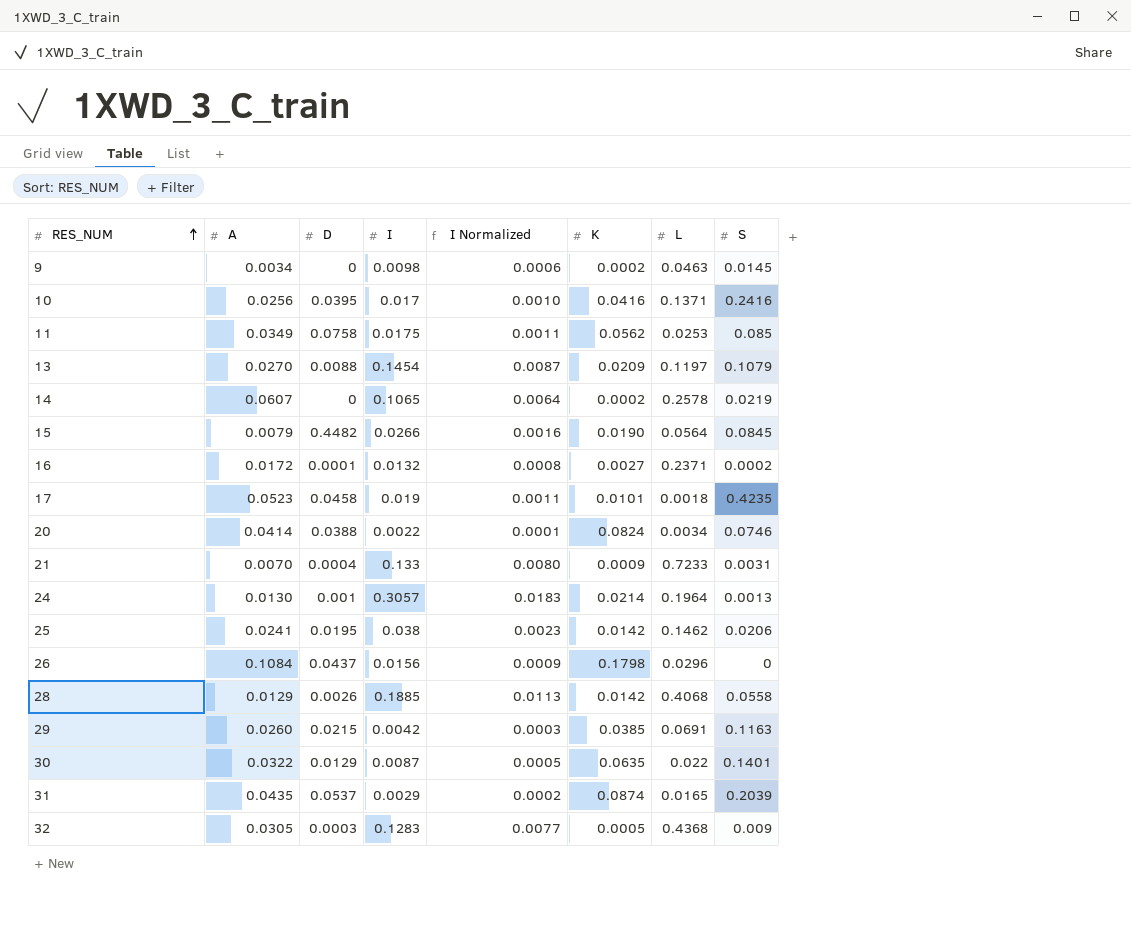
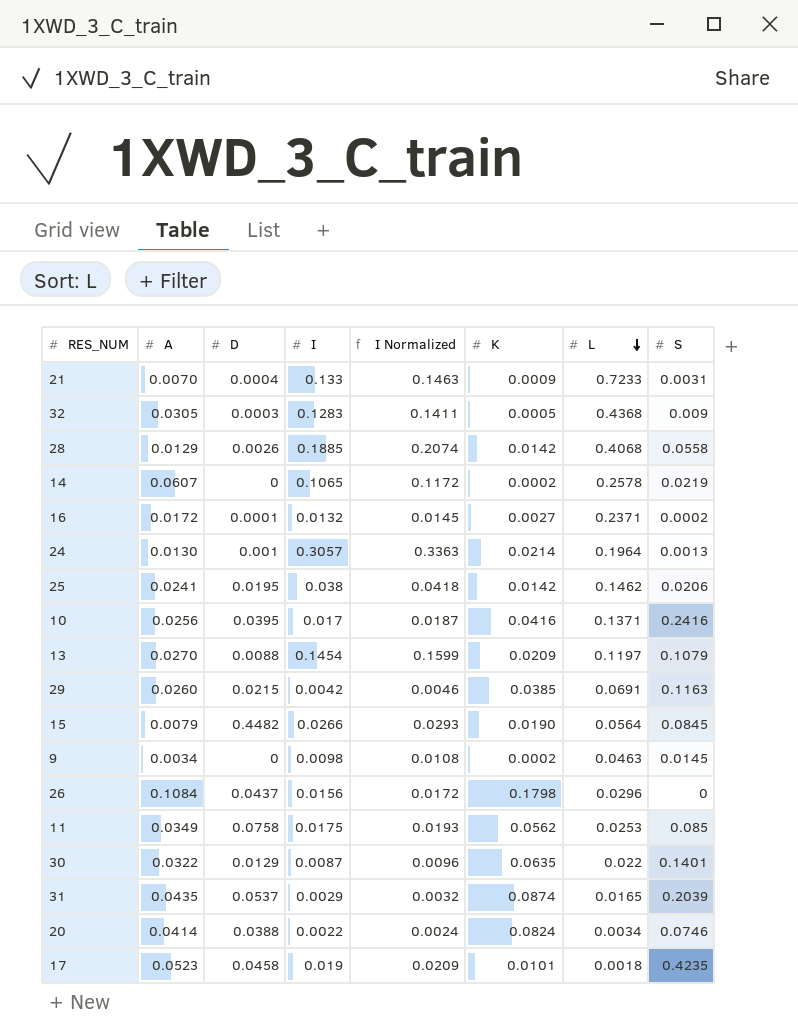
row order: RES_NUM ascending -> L descending
column I Normalized | formula: [I] * 0.06 -> [I] * 1.1

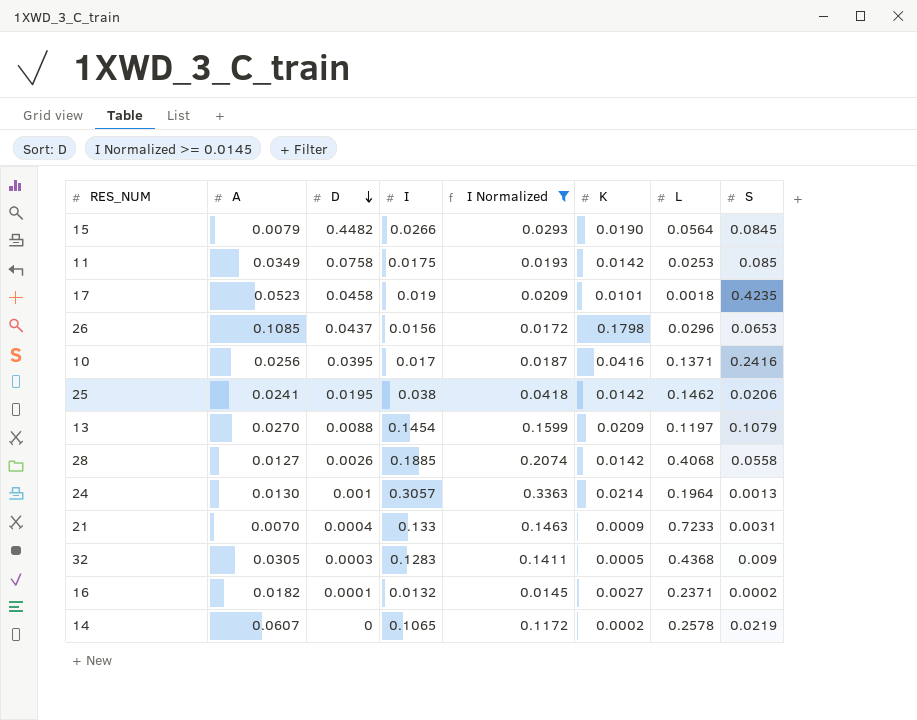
filter: none -> I Normalized >= 0.0145
row order: L descending -> D descending
11 | K: 0.0562 -> 0.0142
26 | A: 0.1084 -> 0.1085
26 | S: 0 -> 0.0653
28 | A: 0.0129 -> 0.0127
16 | A: 0.0172 -> 0.0182

